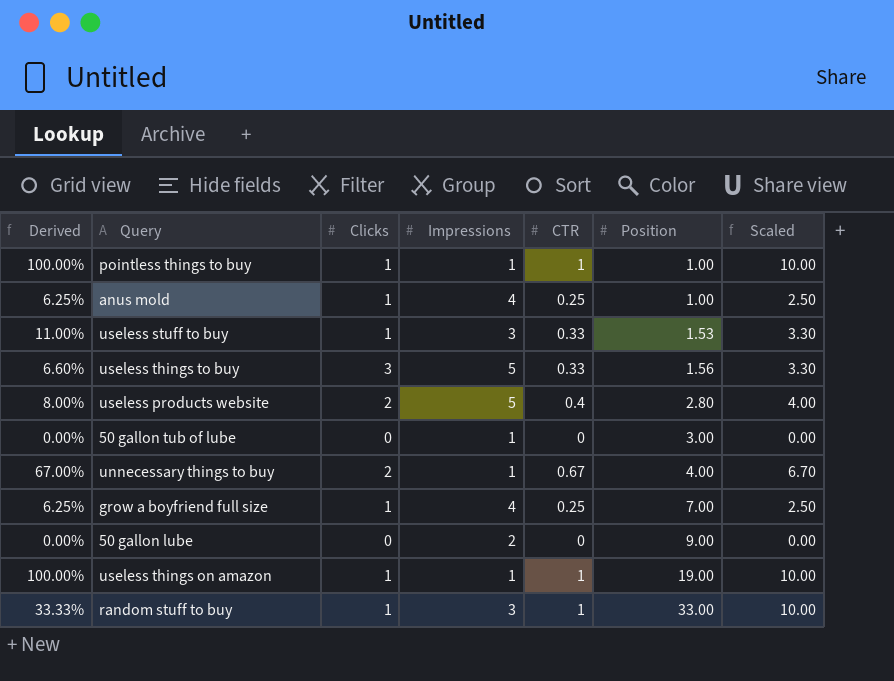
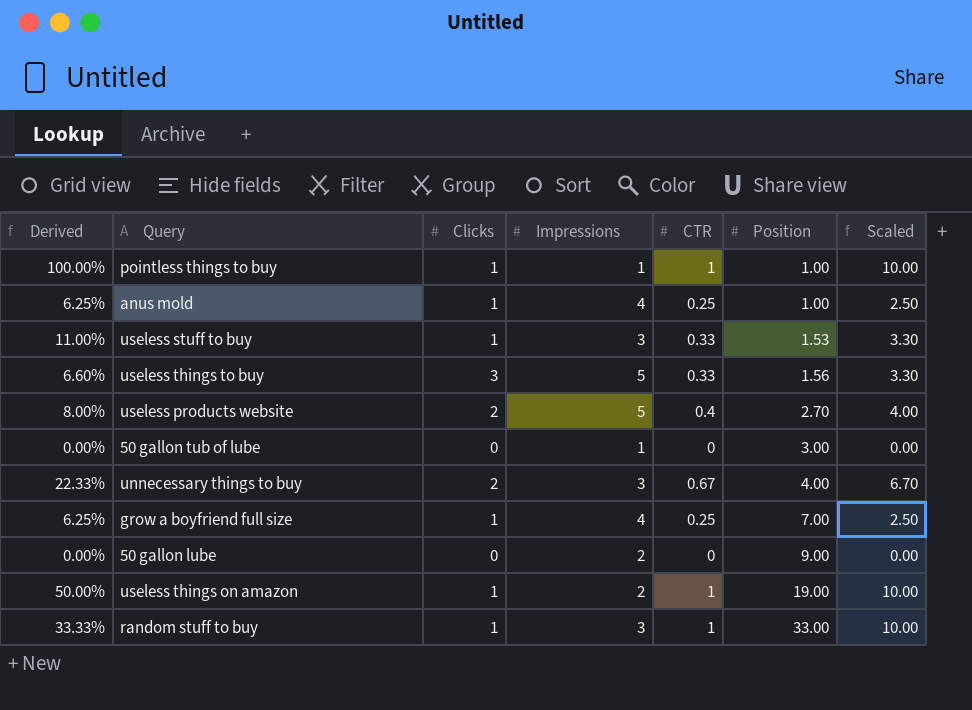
useless products website | Position: 2.80 -> 2.70
unnecessary things to buy | Derived: 67.00% -> 22.33%
unnecessary things to buy | Impressions: 1 -> 3
useless things on amazon | Derived: 100.00% -> 50.00%
useless things on amazon | Impressions: 1 -> 2

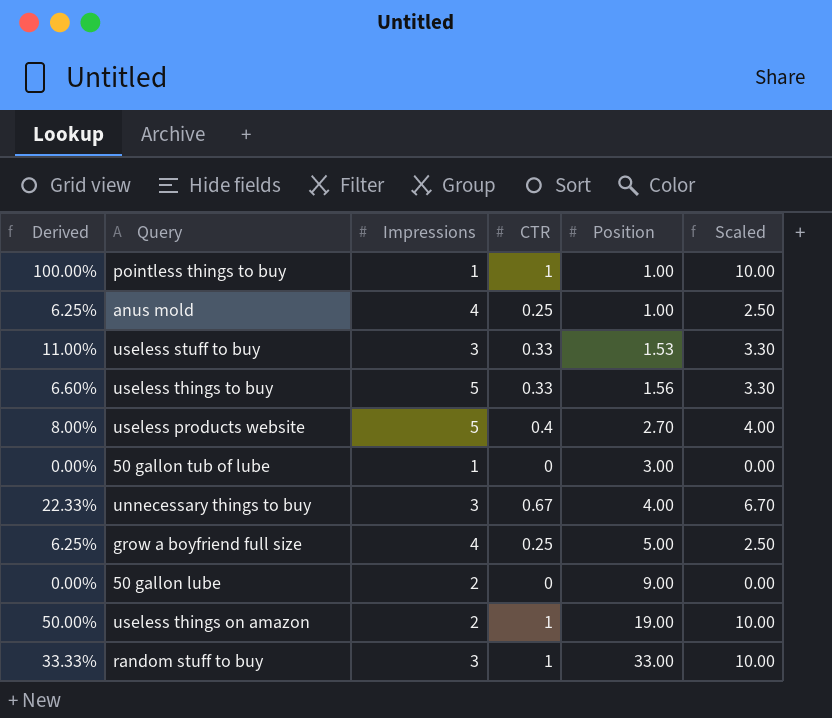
column Clicks | position: 3 -> none
grow a boyfriend full size | Position: 7.00 -> 5.00

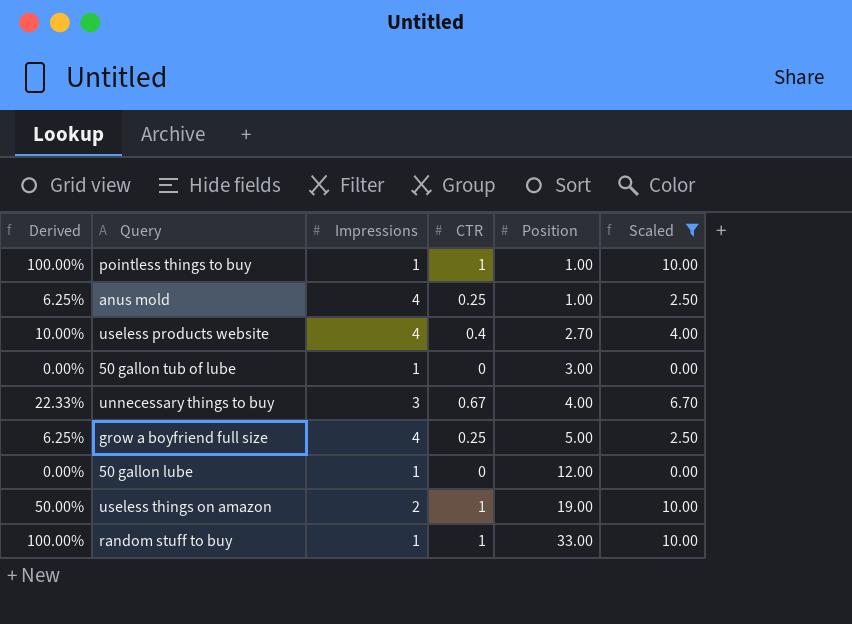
filter: none -> Scaled != 3.30
useless products website | Derived: 8.00% -> 10.00%
useless products website | Impressions: 5 -> 4
50 gallon lube | Impressions: 2 -> 1
50 gallon lube | Position: 9.00 -> 12.00
random stuff to buy | Derived: 33.33% -> 100.00%
random stuff to buy | Impressions: 3 -> 1

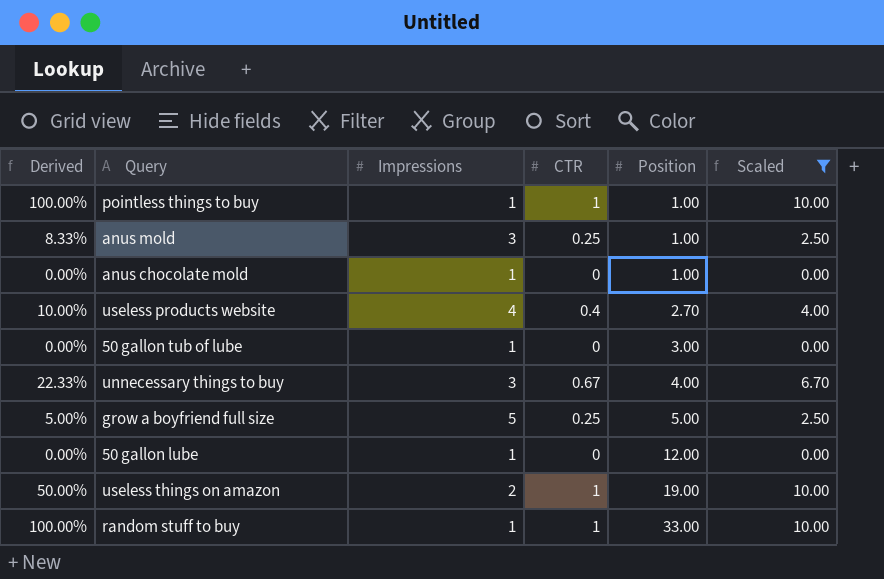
anus mold | Derived: 6.25% -> 8.33%
anus mold | Impressions: 4 -> 3
row anus chocolate mold: none -> 0.00% | 1 | 0 | 1.00 | 0.00
grow a boyfriend full size | Derived: 6.25% -> 5.00%
grow a boyfriend full size | Impressions: 4 -> 5

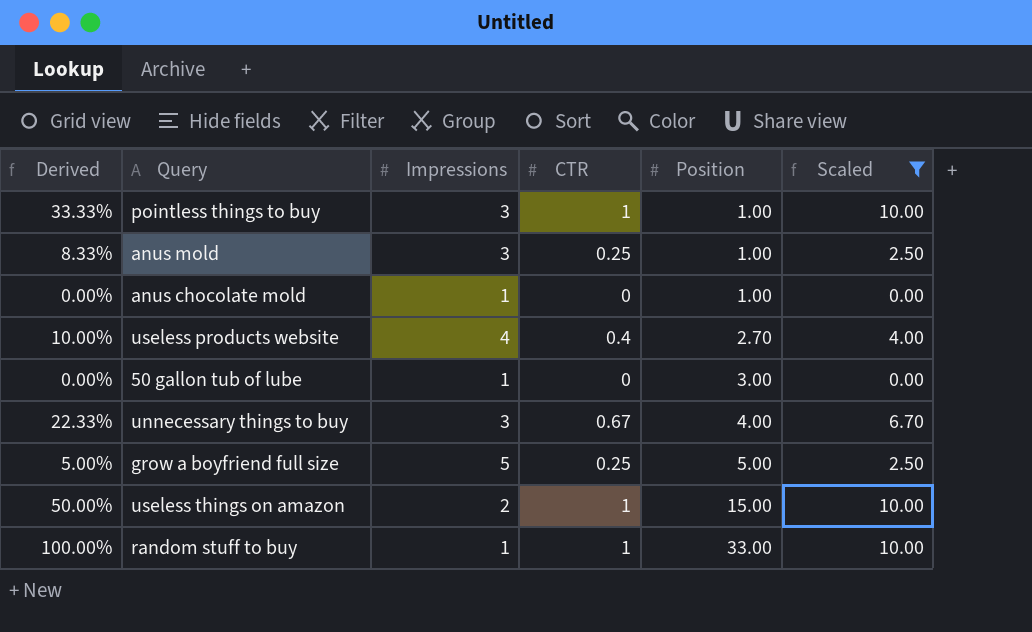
row 50 gallon lube: 0.00% | 1 | 0 | 12.00 | 0.00 -> none
pointless things to buy | Derived: 100.00% -> 33.33%
pointless things to buy | Impressions: 1 -> 3
useless things on amazon | Position: 19.00 -> 15.00

